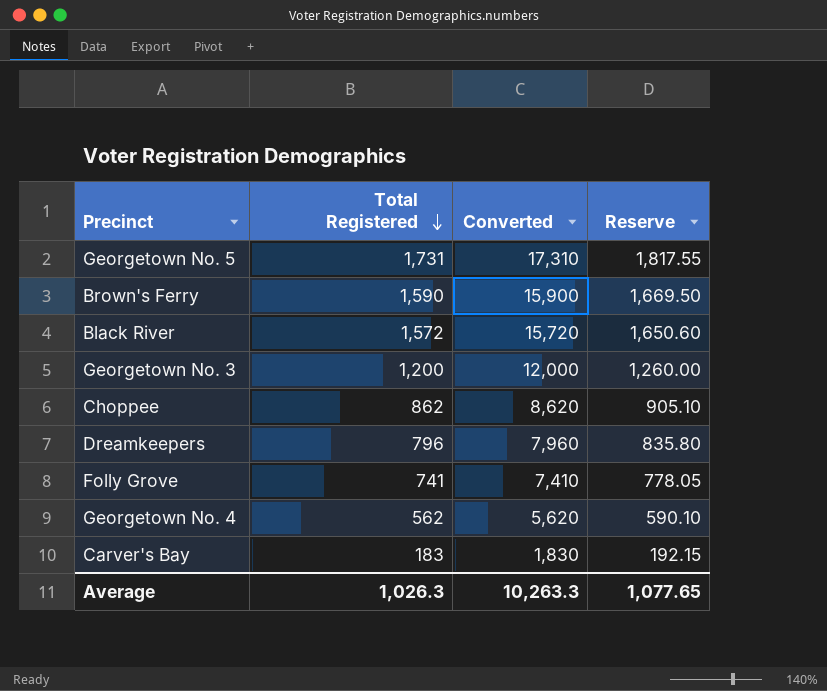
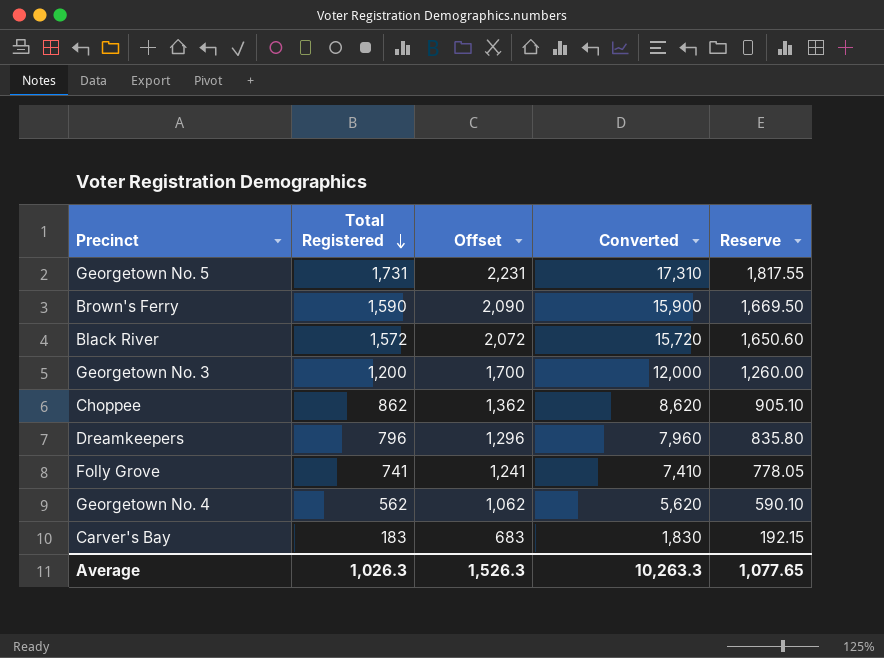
column Offset | formula: none -> [Total Registered] + 500

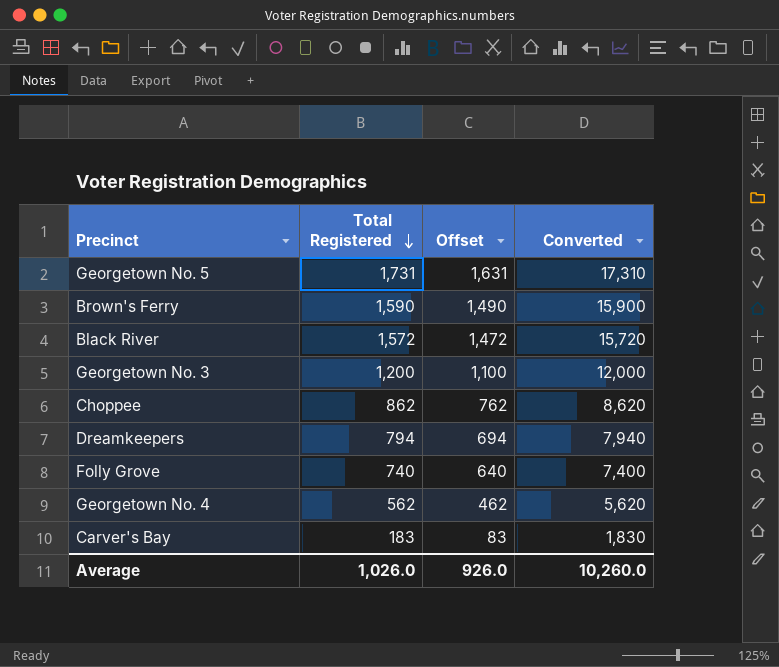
column Reserve | formula: [Total Registered] * 1.05 -> none
column Offset | formula: [Total Registered] + 500 -> [Total Registered] - 100
Dreamkeepers | Total Registered: 796 -> 794
Dreamkeepers | Converted: 7,960 -> 7,940
Folly Grove | Total Registered: 741 -> 740
Folly Grove | Converted: 7,410 -> 7,400
Average | Total Registered: 1,026.3 -> 1,026.0
Average | Offset: 1,526.3 -> 926.0
Average | Converted: 10,263.3 -> 10,260.0

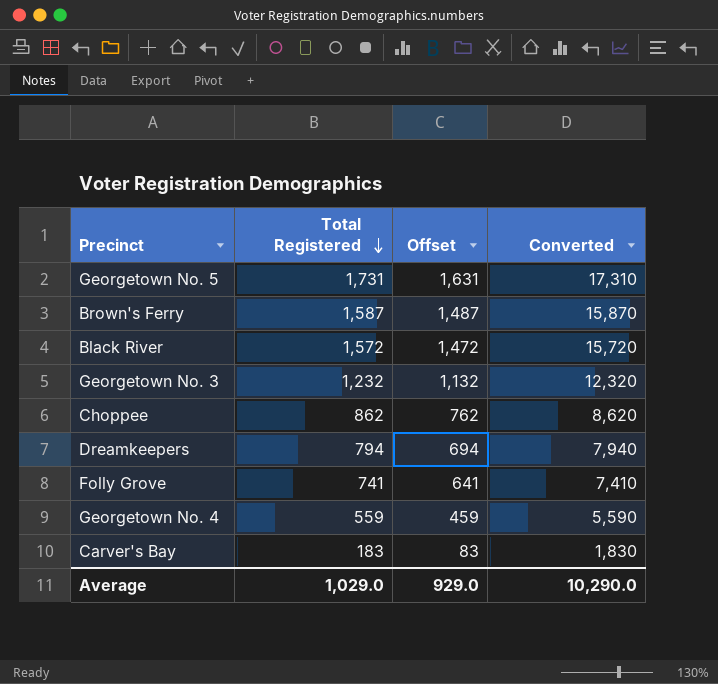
Brown's Ferry | Total Registered: 1,590 -> 1,587
Brown's Ferry | Offset: 1,490 -> 1,487
Brown's Ferry | Converted: 15,900 -> 15,870
Georgetown No. 3 | Total Registered: 1,200 -> 1,232
Georgetown No. 3 | Offset: 1,100 -> 1,132
Georgetown No. 3 | Converted: 12,000 -> 12,320
Folly Grove | Total Registered: 740 -> 741
Folly Grove | Offset: 640 -> 641
Folly Grove | Converted: 7,400 -> 7,410
Georgetown No. 4 | Total Registered: 562 -> 559
Georgetown No. 4 | Offset: 462 -> 459
Georgetown No. 4 | Converted: 5,620 -> 5,590
Average | Total Registered: 1,026.0 -> 1,029.0
Average | Offset: 926.0 -> 929.0
Average | Converted: 10,260.0 -> 10,290.0

